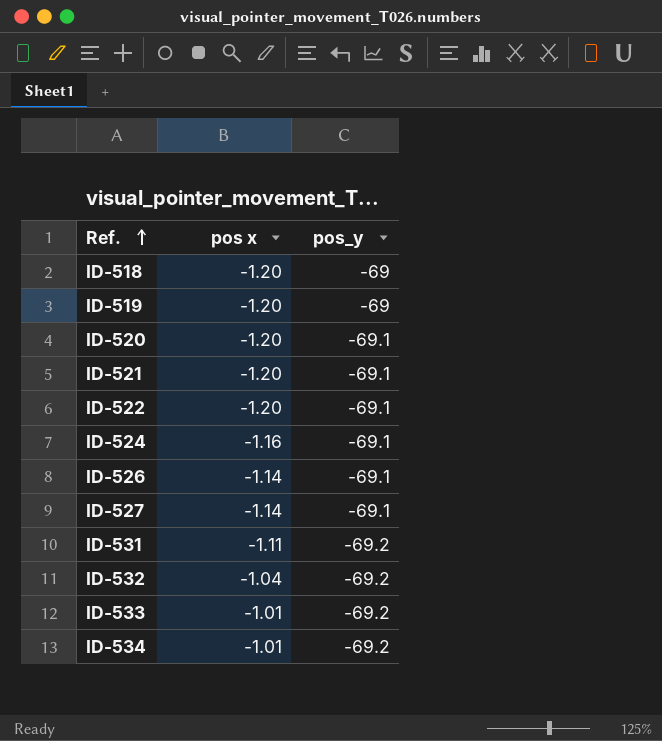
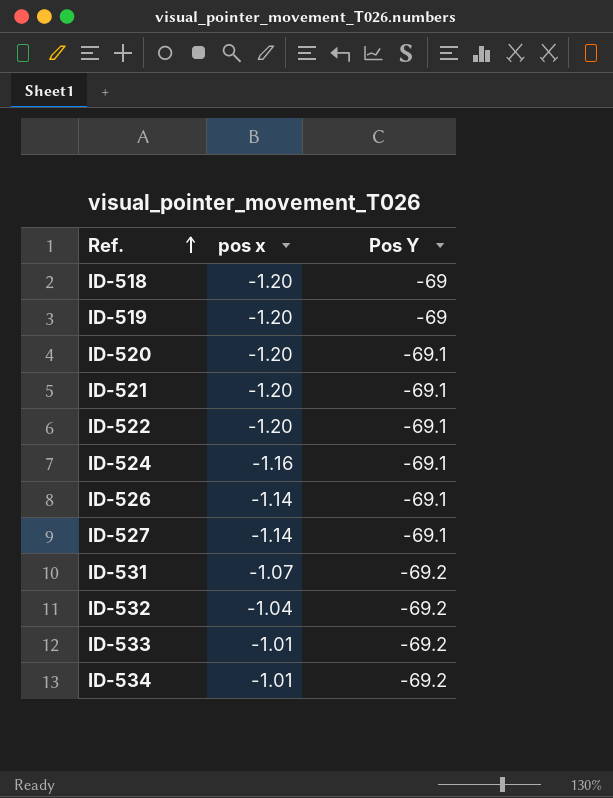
column name: pos_y -> Pos Y
ID-531 | pos x: -1.11 -> -1.07

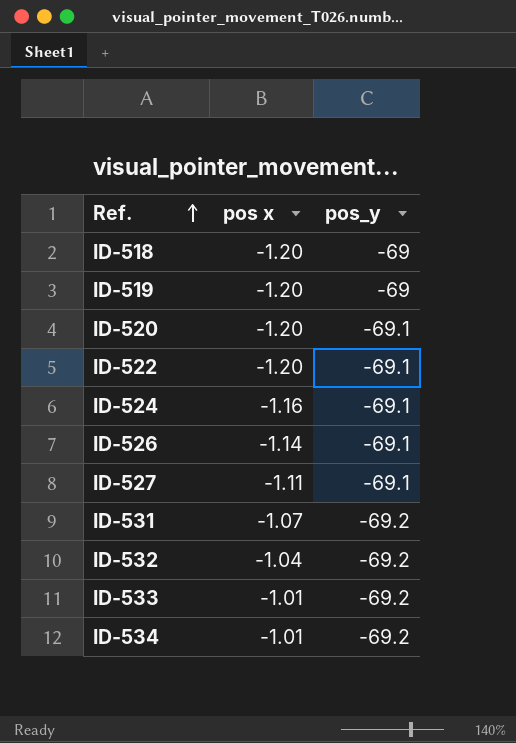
column name: Pos Y -> pos_y
row ID-521: -1.20 | -69.1 -> none
ID-527 | pos x: -1.14 -> -1.11

